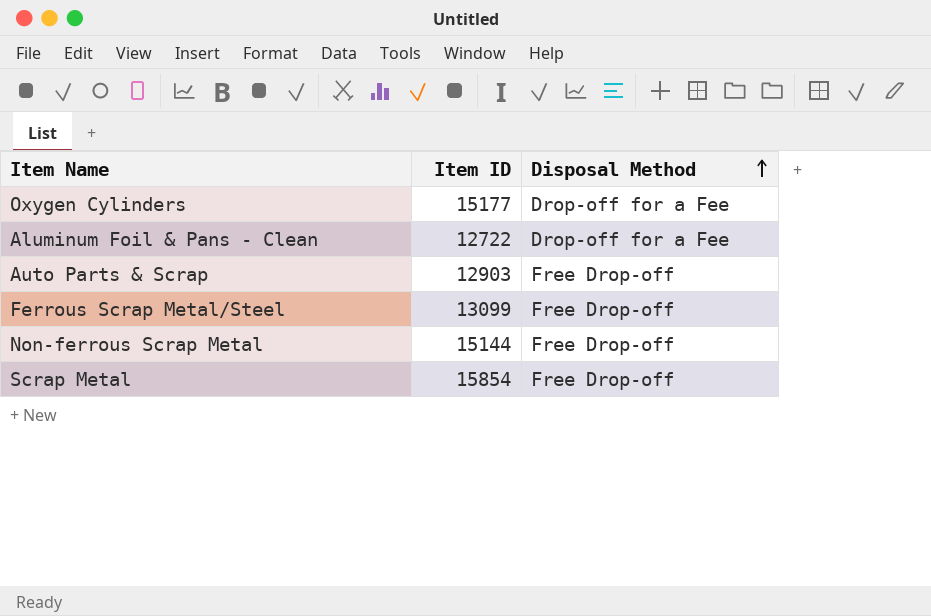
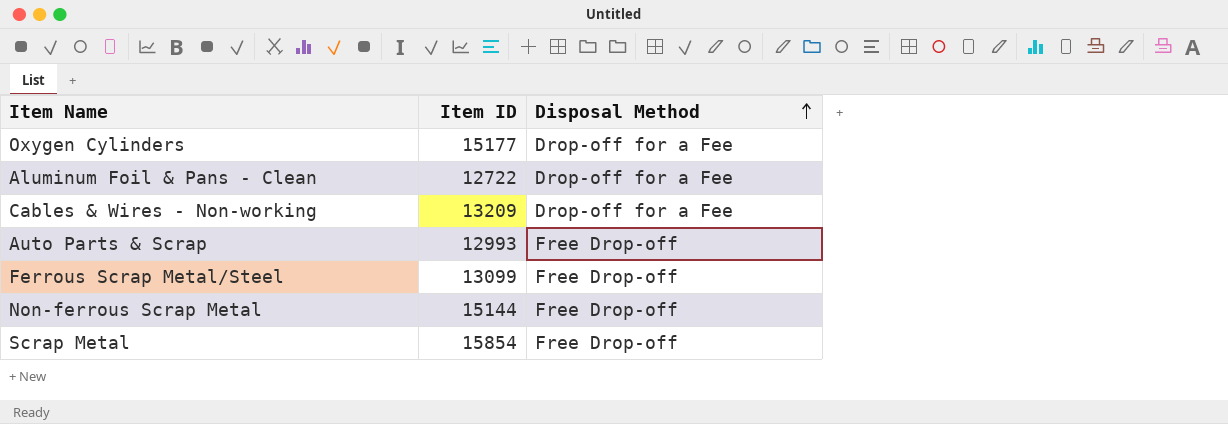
row Cables & Wires - Non-working: none -> 13209 | Drop-off for a Fee
Auto Parts & Scrap | Item ID: 12903 -> 12993

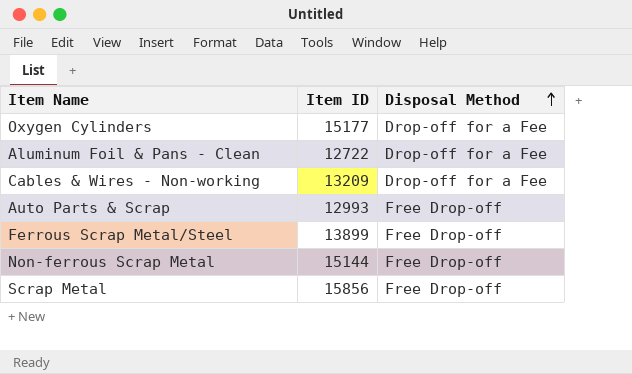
Ferrous Scrap Metal/Steel | Item ID: 13099 -> 13899
Scrap Metal | Item ID: 15854 -> 15856

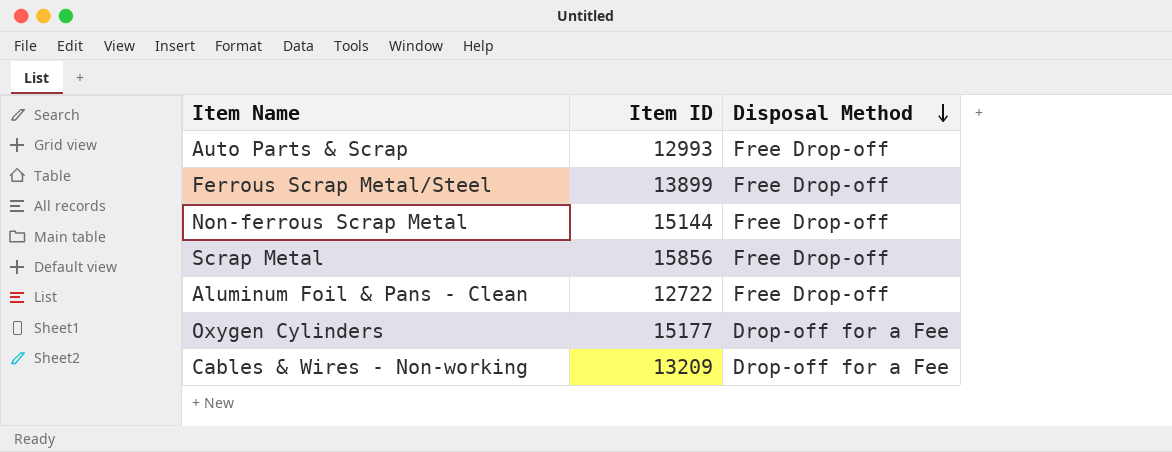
row order: Disposal Method ascending -> Disposal Method descending
Aluminum Foil & Pans - Clean | Disposal Method: Drop-off for a Fee -> Free Drop-off

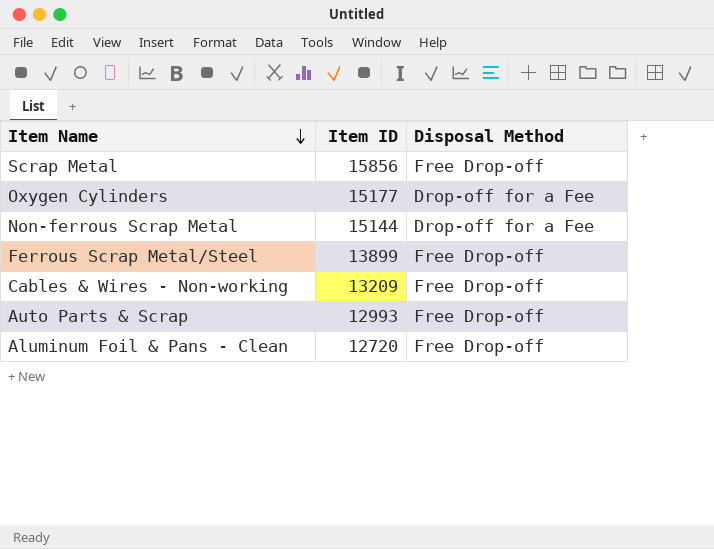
row order: Disposal Method descending -> Item Name descending
Non-ferrous Scrap Metal | Disposal Method: Free Drop-off -> Drop-off for a Fee
Cables & Wires - Non-working | Disposal Method: Drop-off for a Fee -> Free Drop-off
Aluminum Foil & Pans - Clean | Item ID: 12722 -> 12720

